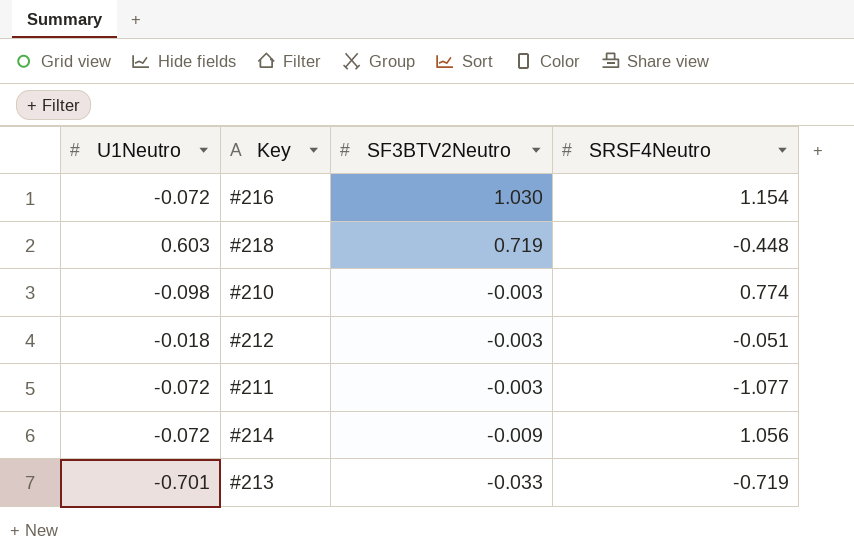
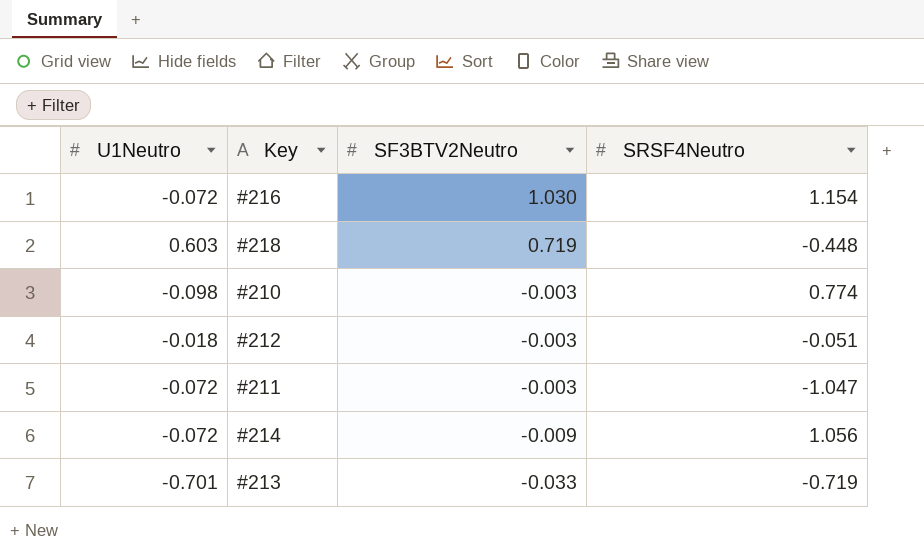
#211 | SRSF4Neutro: -1.077 -> -1.047

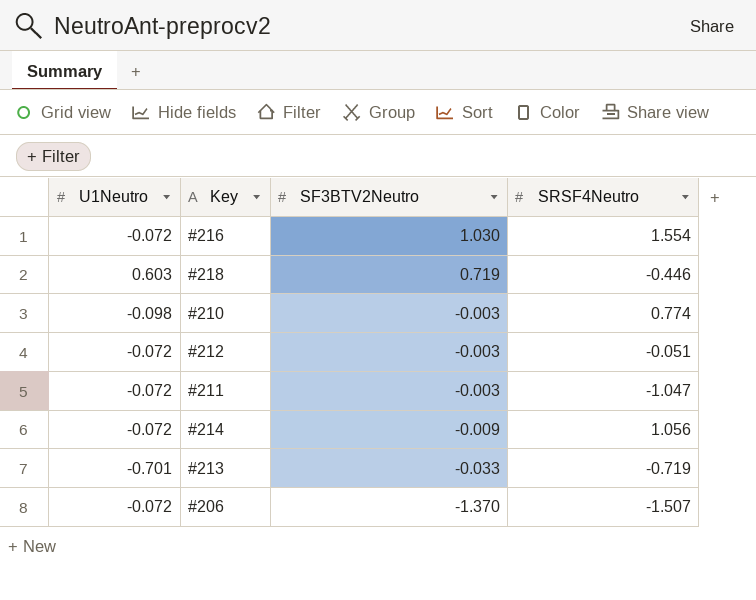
#216 | SRSF4Neutro: 1.154 -> 1.554
#218 | SRSF4Neutro: -0.448 -> -0.446
#212 | U1Neutro: -0.018 -> -0.072
row #206: none -> -0.072 | -1.370 | -1.507

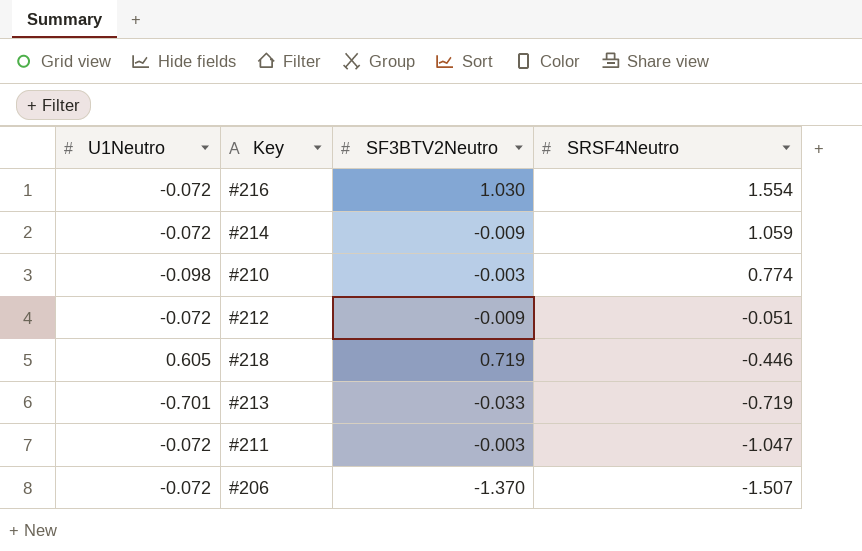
row order: SF3BTV2Neutro descending -> SRSF4Neutro descending
#214 | SRSF4Neutro: 1.056 -> 1.059
#212 | SF3BTV2Neutro: -0.003 -> -0.009
#218 | U1Neutro: 0.603 -> 0.605

